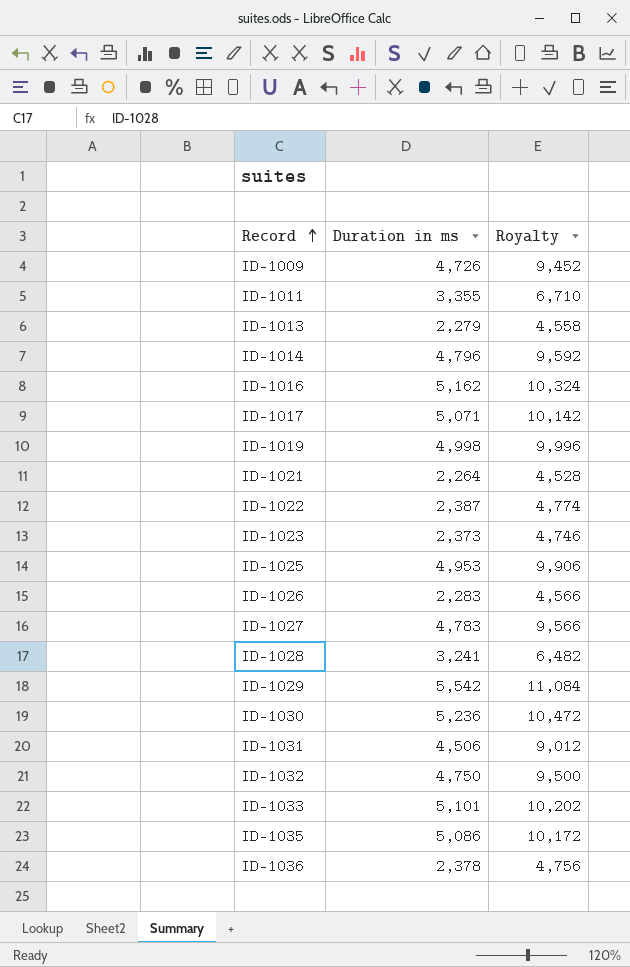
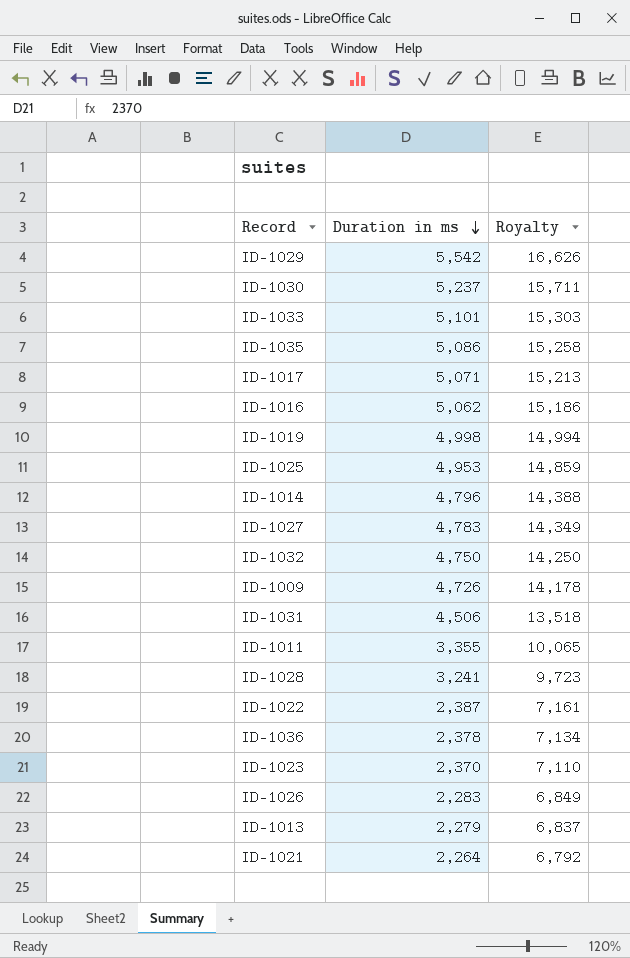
row order: Record ascending -> Duration in ms descending
column Royalty | formula: [Duration in ms] * 2 -> [Duration in ms] * 3
ID-1030 | Duration in ms: 5,236 -> 5,237
ID-1016 | Duration in ms: 5,162 -> 5,062
ID-1023 | Duration in ms: 2,373 -> 2,370

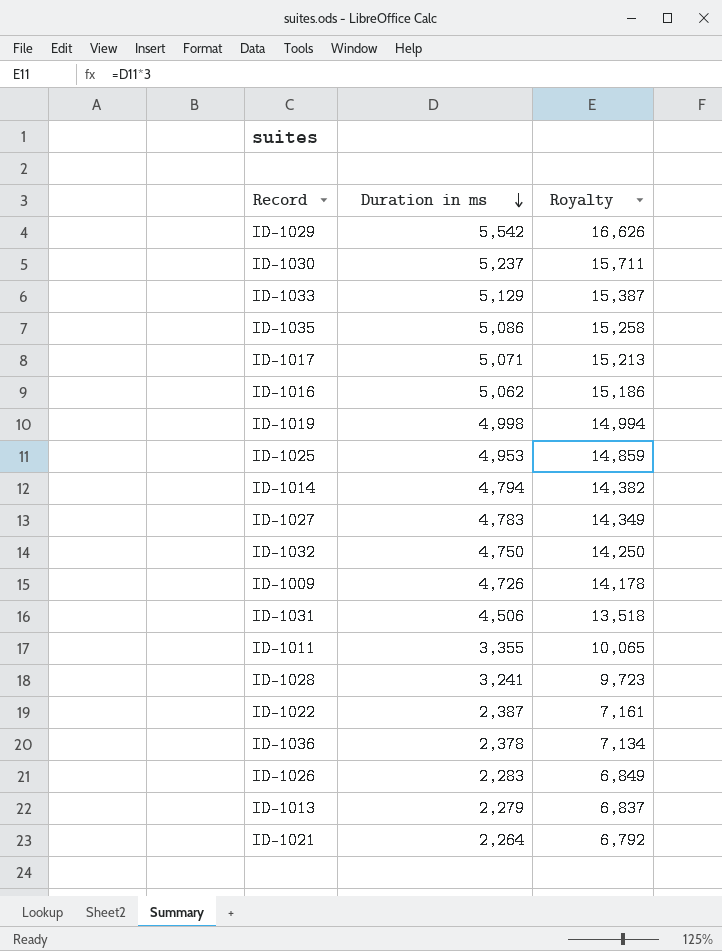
row ID-1023: 2,370 | 7,110 -> none
ID-1033 | Duration in ms: 5,101 -> 5,129
ID-1033 | Royalty: 15,303 -> 15,387
ID-1014 | Duration in ms: 4,796 -> 4,794
ID-1014 | Royalty: 14,388 -> 14,382

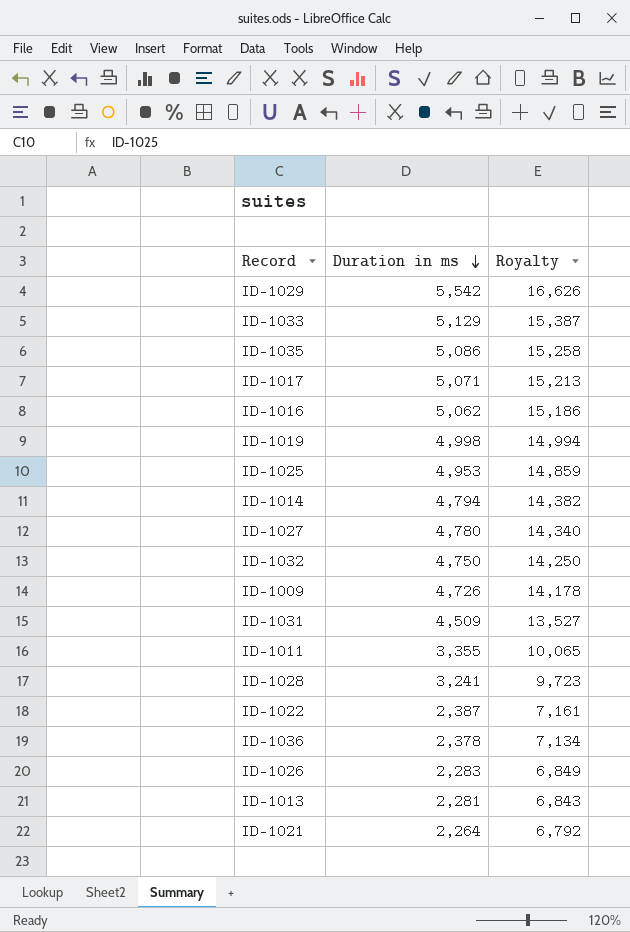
row ID-1030: 5,237 | 15,711 -> none
ID-1027 | Duration in ms: 4,783 -> 4,780
ID-1027 | Royalty: 14,349 -> 14,340
ID-1031 | Duration in ms: 4,506 -> 4,509
ID-1031 | Royalty: 13,518 -> 13,527
ID-1013 | Duration in ms: 2,279 -> 2,281
ID-1013 | Royalty: 6,837 -> 6,843

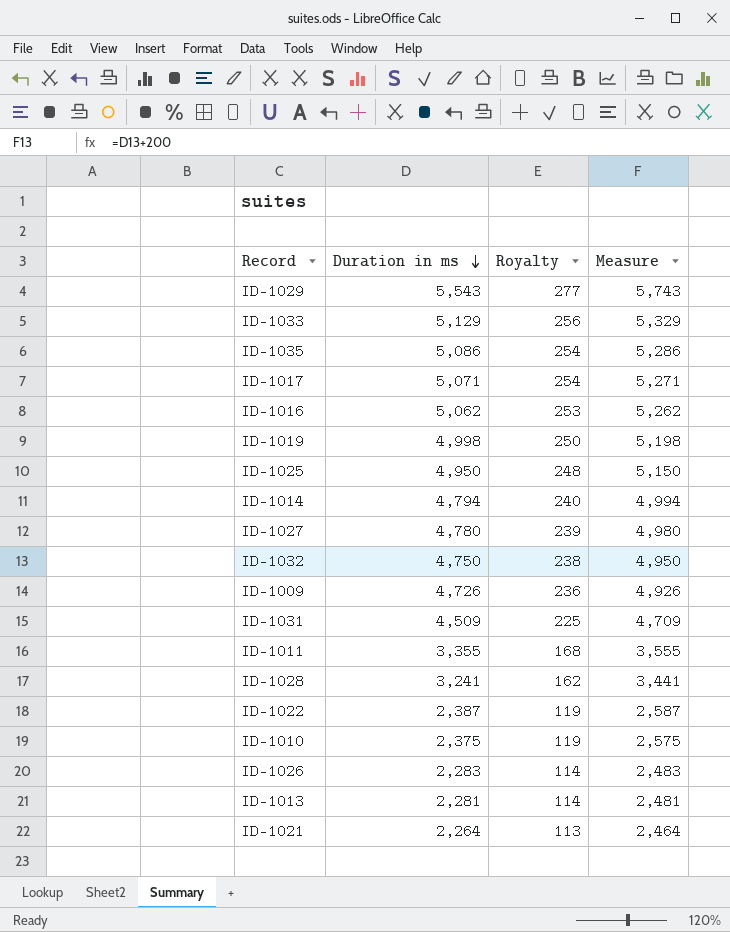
column Royalty | formula: [Duration in ms] * 3 -> [Duration in ms] * 0.05
column Measure | formula: none -> [Duration in ms] + 200
row ID-1036: 2,378 | 7,134 -> none
ID-1029 | Duration in ms: 5,542 -> 5,543
ID-1025 | Duration in ms: 4,953 -> 4,950
row ID-1010: none -> 2,375 | 119 | 2,575

